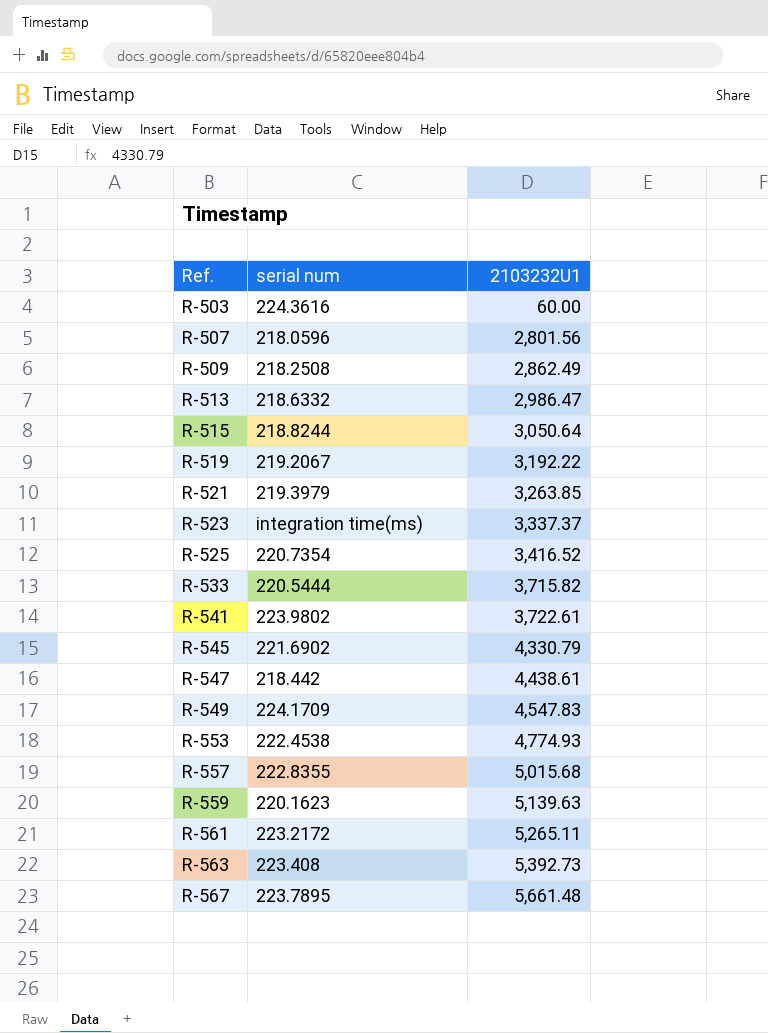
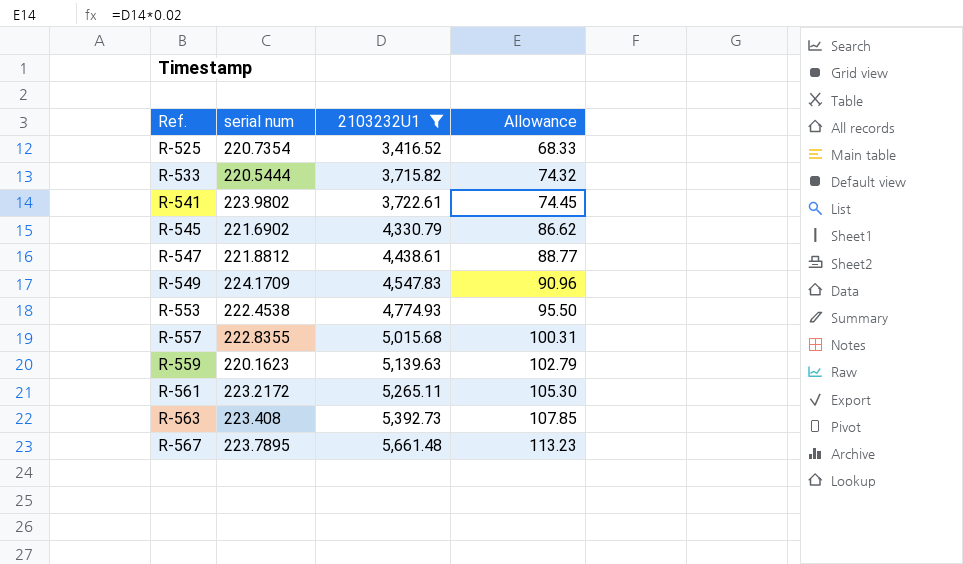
filter: none -> 2103232U1 >= 3,416.52
column Allowance | formula: none -> [2103232U1] * 0.02
R-547 | serial num: 218.442 -> 221.8812

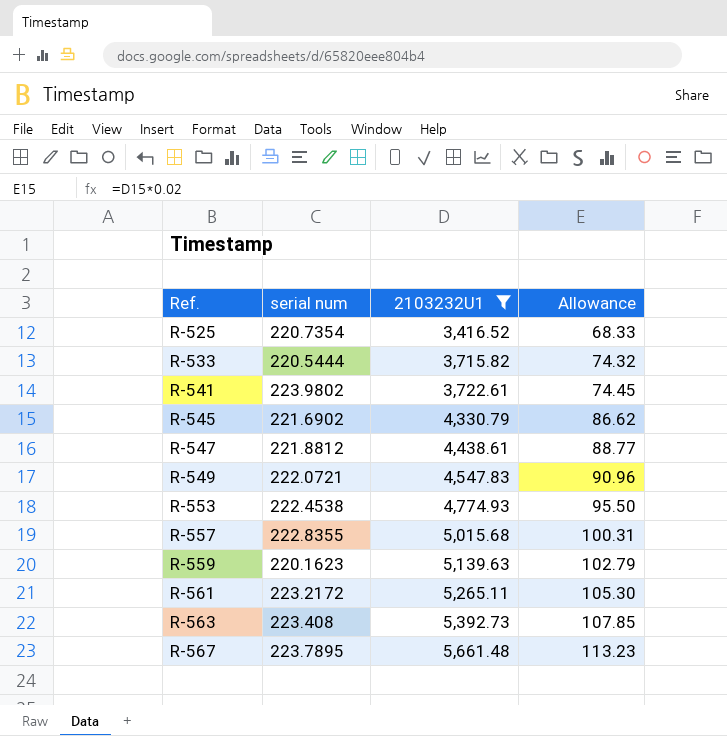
R-549 | serial num: 224.1709 -> 222.0721

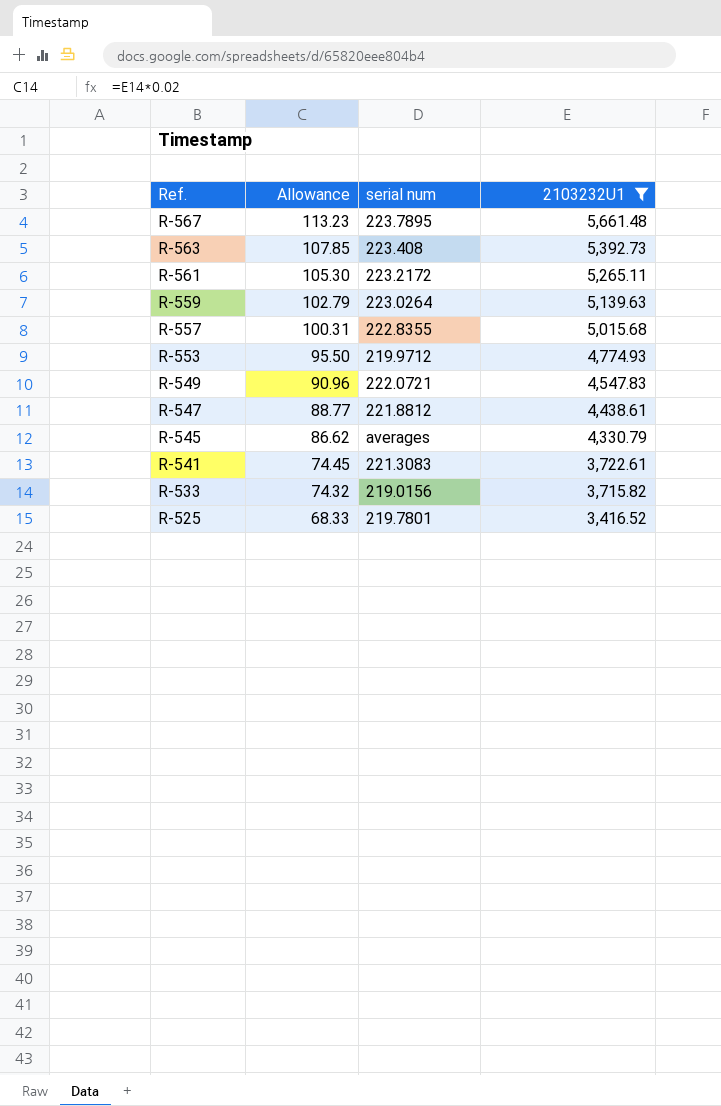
row order: Ref. ascending -> Ref. descending
column Allowance | position: 4 -> 2
R-559 | serial num: 220.1623 -> 223.0264
R-553 | serial num: 222.4538 -> 219.9712
R-545 | serial num: 221.6902 -> averages
R-541 | serial num: 223.9802 -> 221.3083
R-533 | serial num: 220.5444 -> 219.0156
R-525 | serial num: 220.7354 -> 219.7801

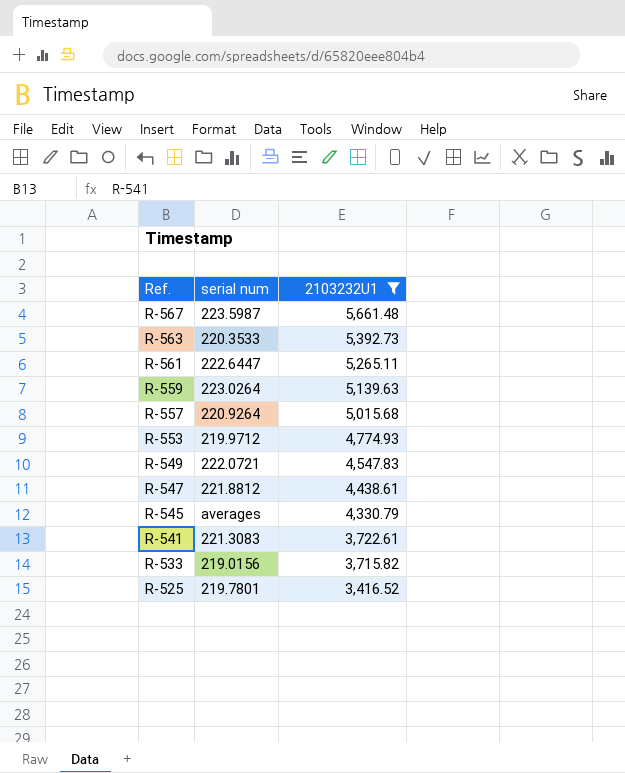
column Allowance | formula: [2103232U1] * 0.02 -> none
R-567 | serial num: 223.7895 -> 223.5987
R-563 | serial num: 223.408 -> 220.3533
R-561 | serial num: 223.2172 -> 222.6447
R-557 | serial num: 222.8355 -> 220.9264

